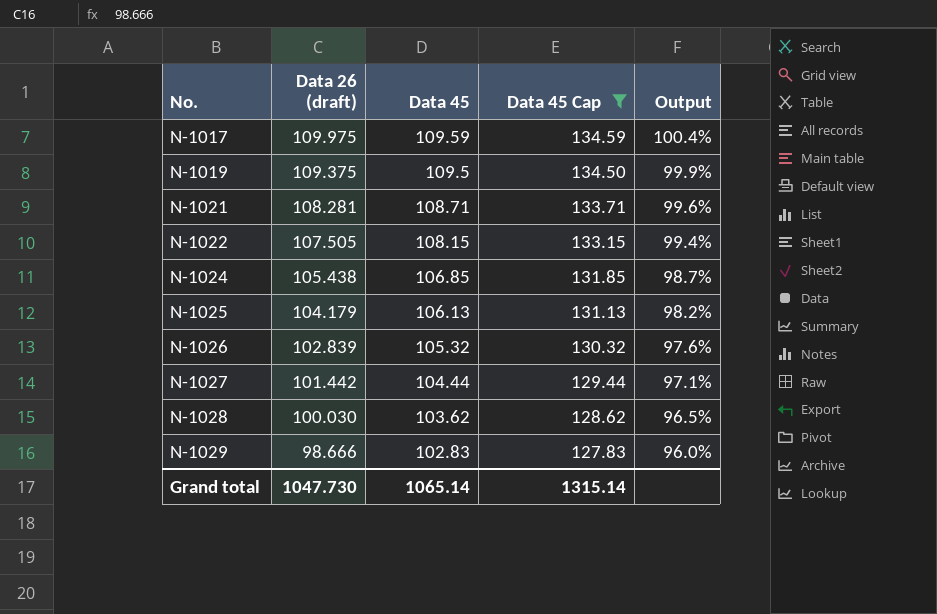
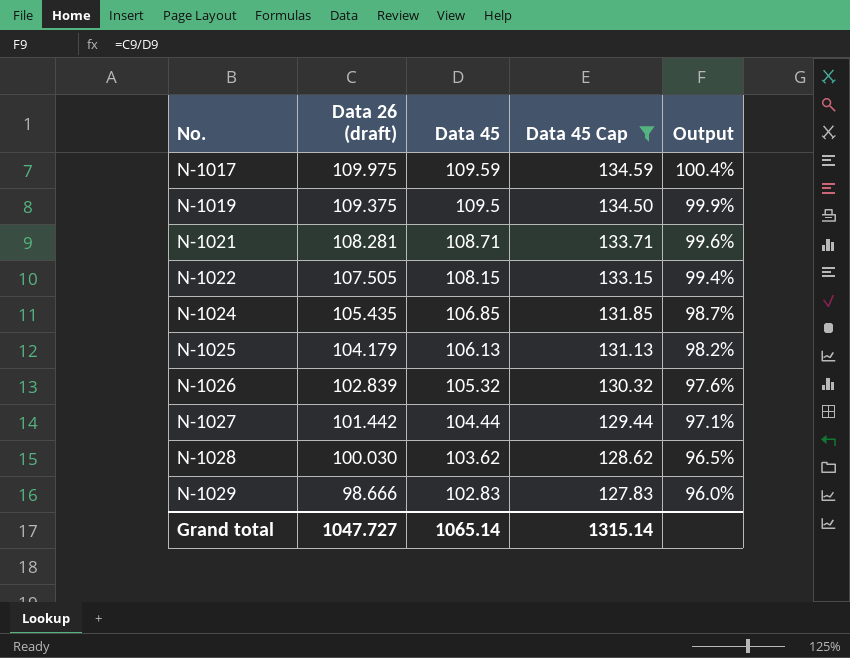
N-1024 | Data 26 (draft): 105.438 -> 105.435
Grand total | Data 26 (draft): 1047.730 -> 1047.727

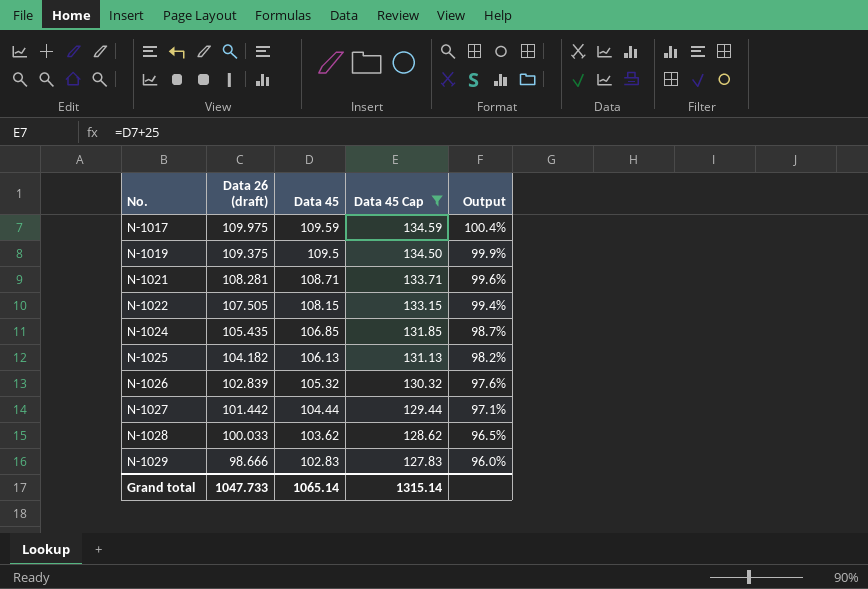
N-1025 | Data 26 (draft): 104.179 -> 104.182
N-1028 | Data 26 (draft): 100.030 -> 100.033
Grand total | Data 26 (draft): 1047.727 -> 1047.733

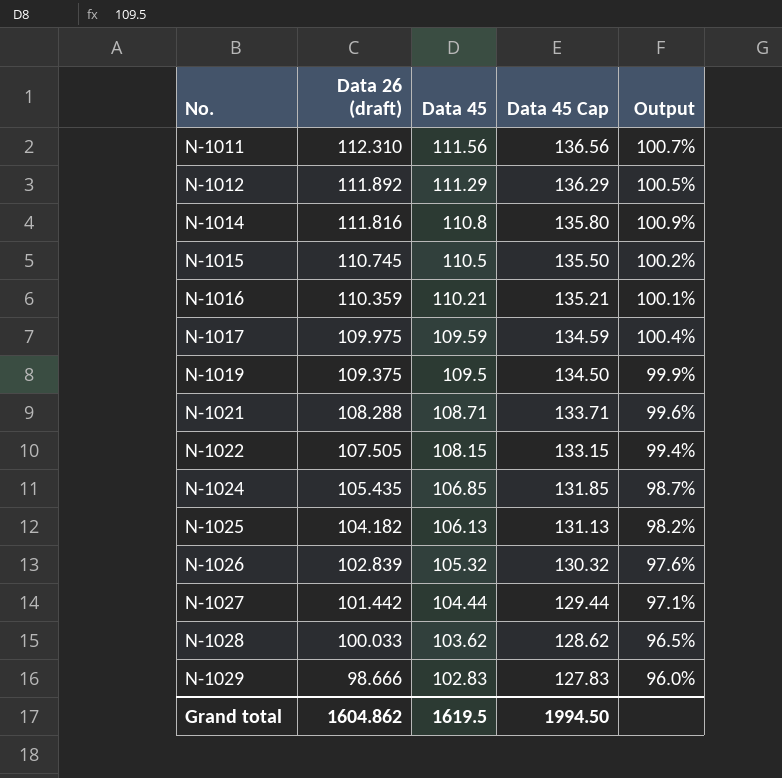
filter: Data 45 Cap <= 134.59 -> none
N-1021 | Data 26 (draft): 108.281 -> 108.288
Grand total | Data 26 (draft): 1047.733 -> 1604.862
Grand total | Data 45: 1065.14 -> 1619.5
Grand total | Data 45 Cap: 1315.14 -> 1994.50

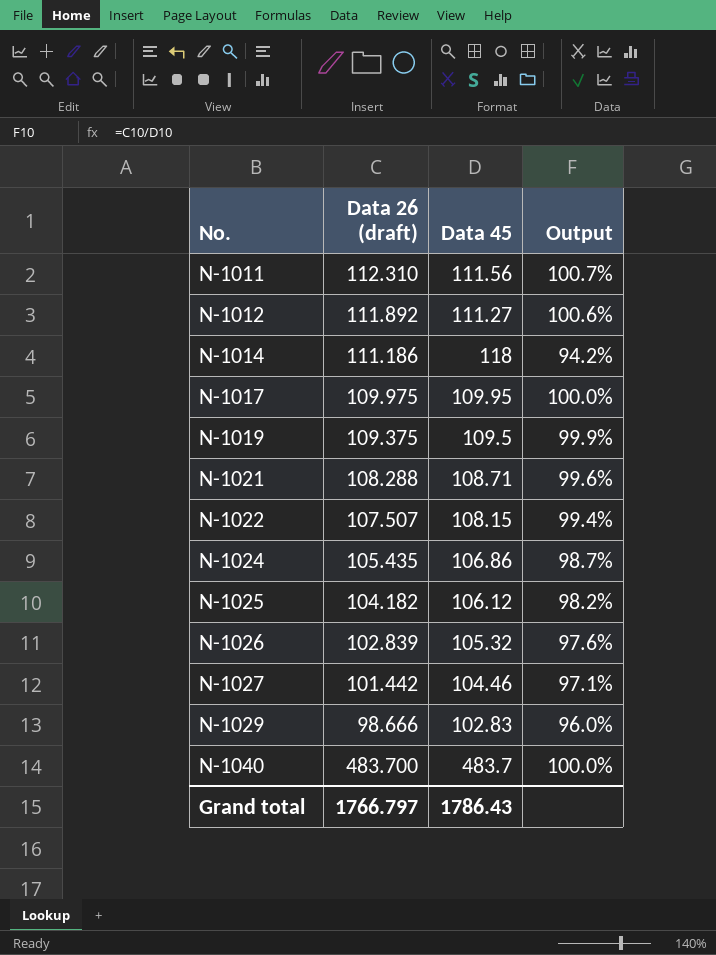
column Data 45 Cap | formula: [Data 45] + 25 -> none
row N-1015: 110.745 | 110.5 | 135.50 | 100.2% -> none
row N-1016: 110.359 | 110.21 | 135.21 | 100.1% -> none
row N-1028: 100.033 | 103.62 | 128.62 | 96.5% -> none
N-1012 | Data 45: 111.29 -> 111.27
N-1012 | Output: 100.5% -> 100.6%
N-1014 | Data 26 (draft): 111.816 -> 111.186
N-1014 | Data 45: 110.8 -> 118
N-1014 | Output: 100.9% -> 94.2%
N-1017 | Data 45: 109.59 -> 109.95
N-1017 | Output: 100.4% -> 100.0%
N-1022 | Data 26 (draft): 107.505 -> 107.507
N-1024 | Data 45: 106.85 -> 106.86
N-1025 | Data 45: 106.13 -> 106.12
N-1027 | Data 45: 104.44 -> 104.46
row N-1040: none -> 483.700 | 483.7 | 100.0%
Grand total | Data 26 (draft): 1604.862 -> 1766.797
Grand total | Data 45: 1619.5 -> 1786.43

